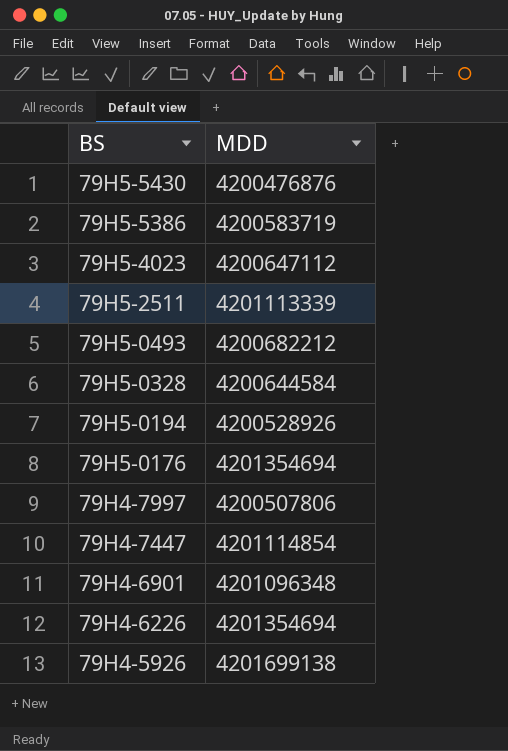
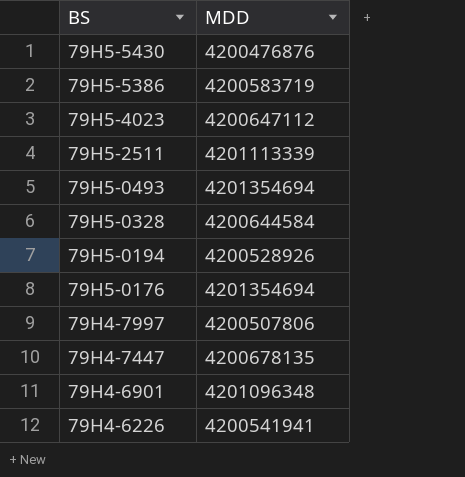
row 79H4-5926: 4201699138 -> none
79H5-0493 | MDD: 4200682212 -> 4201354694
79H4-7447 | MDD: 4201114854 -> 4200678135
79H4-6226 | MDD: 4201354694 -> 4200541941

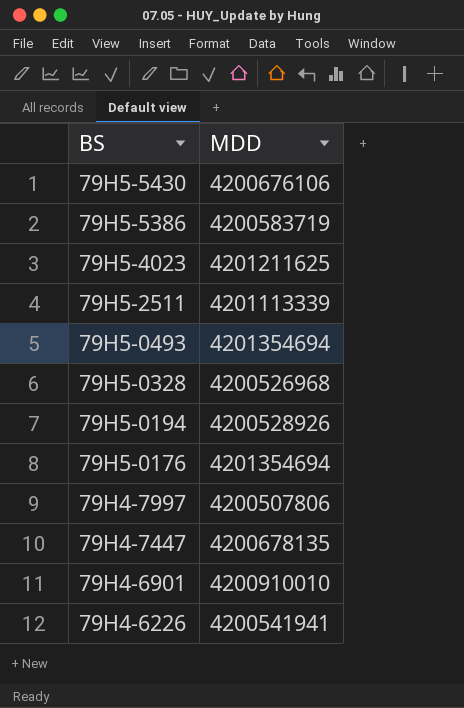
79H5-5430 | MDD: 4200476876 -> 4200676106
79H5-4023 | MDD: 4200647112 -> 4201211625
79H5-0328 | MDD: 4200644584 -> 4200526968
79H4-6901 | MDD: 4201096348 -> 4200910010

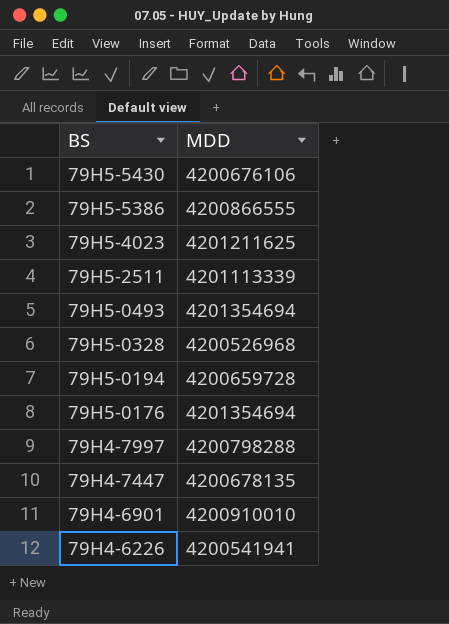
79H5-5386 | MDD: 4200583719 -> 4200866555
79H5-0194 | MDD: 4200528926 -> 4200659728
79H4-7997 | MDD: 4200507806 -> 4200798288

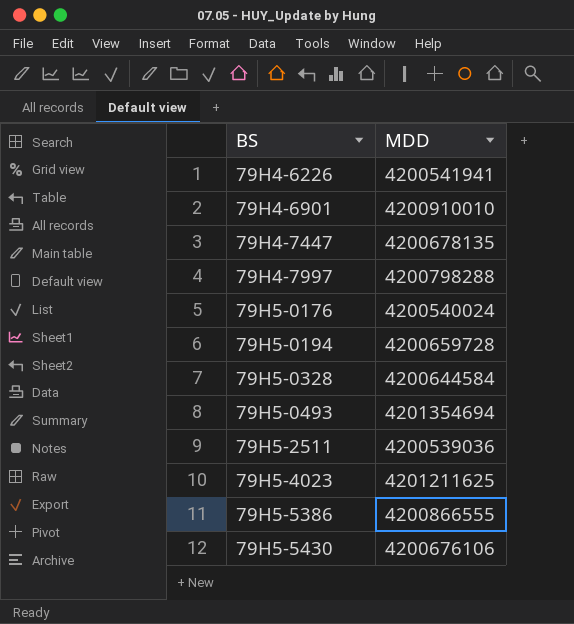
row order: BS descending -> BS ascending
79H5-0176 | MDD: 4201354694 -> 4200540024
79H5-0328 | MDD: 4200526968 -> 4200644584
79H5-2511 | MDD: 4201113339 -> 4200539036

